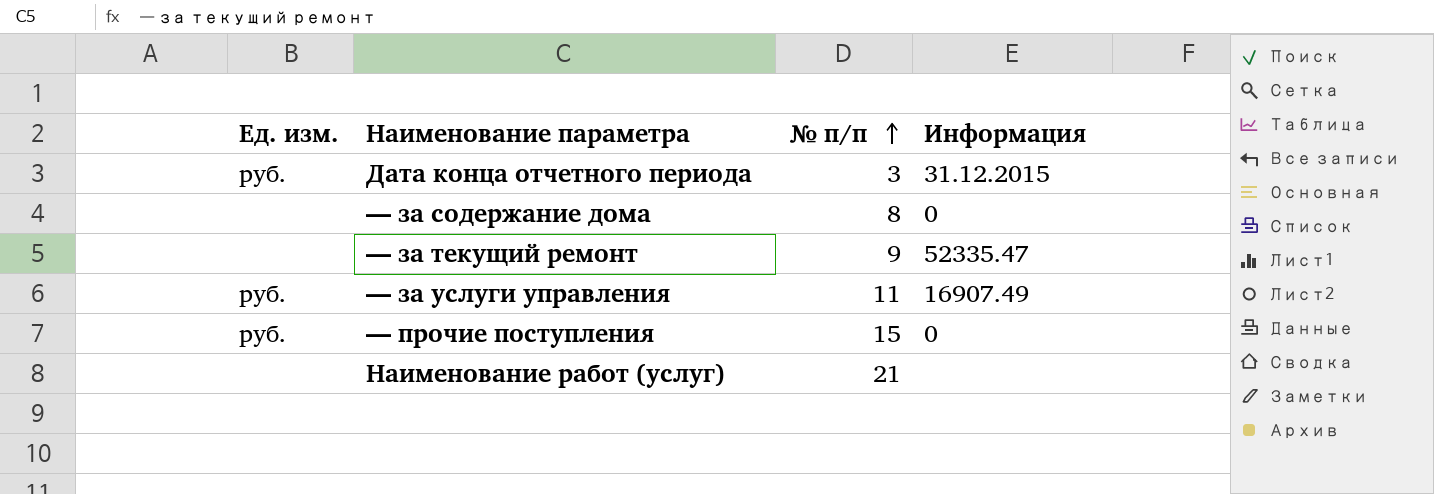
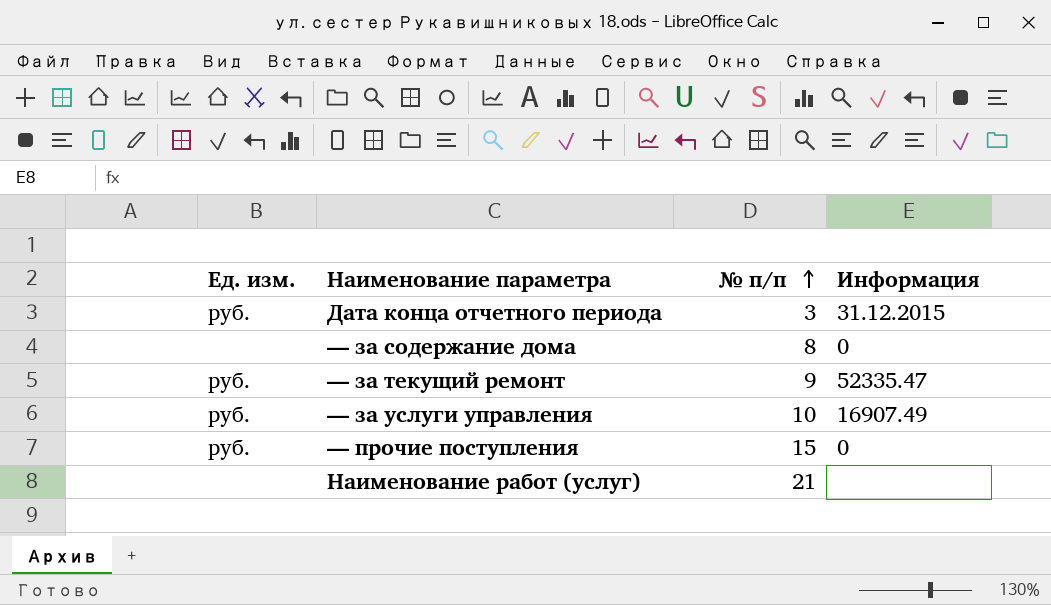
— за текущий ремонт | Ед. изм.: none -> руб.
— за услуги управления | № п/п: 11 -> 10

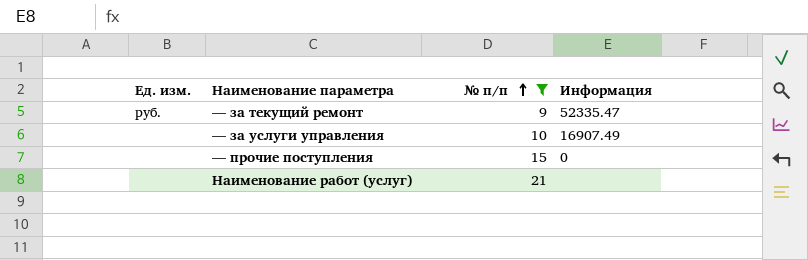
filter: none -> № п/п >= 9
— за услуги управления | Ед. изм.: руб. -> none
— прочие поступления | Ед. изм.: руб. -> none

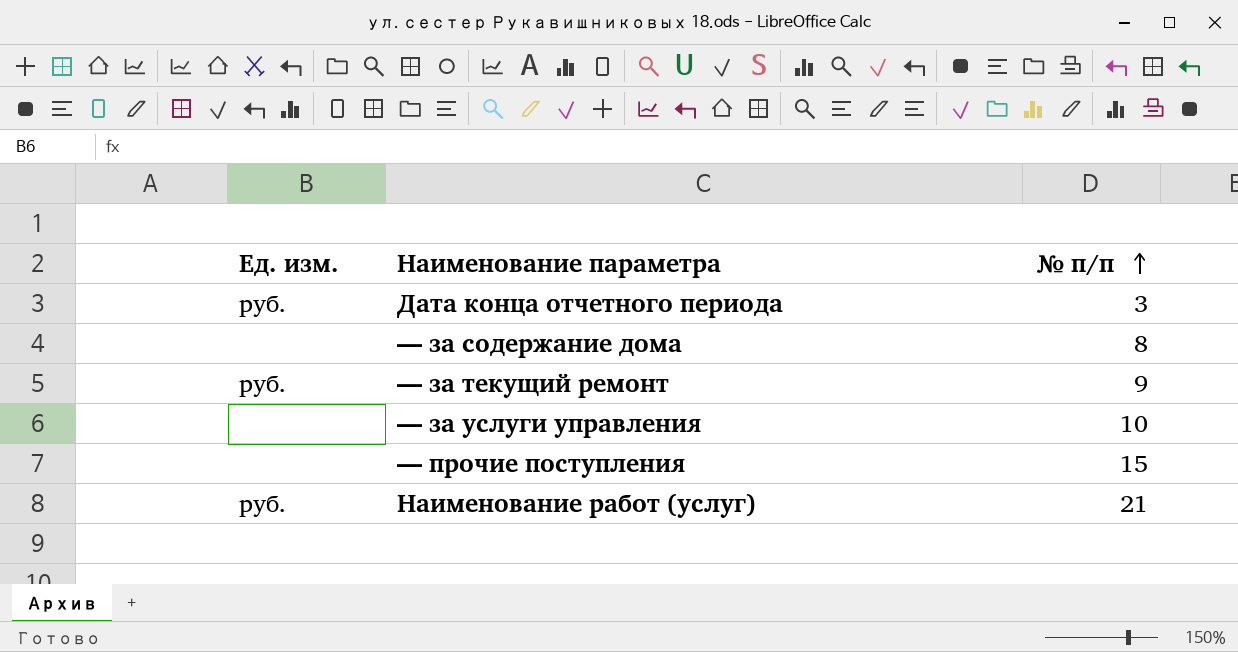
filter: № п/п >= 9 -> none
column Информация | position: 4 -> none
Наименование работ (услуг) | Ед. изм.: none -> руб.

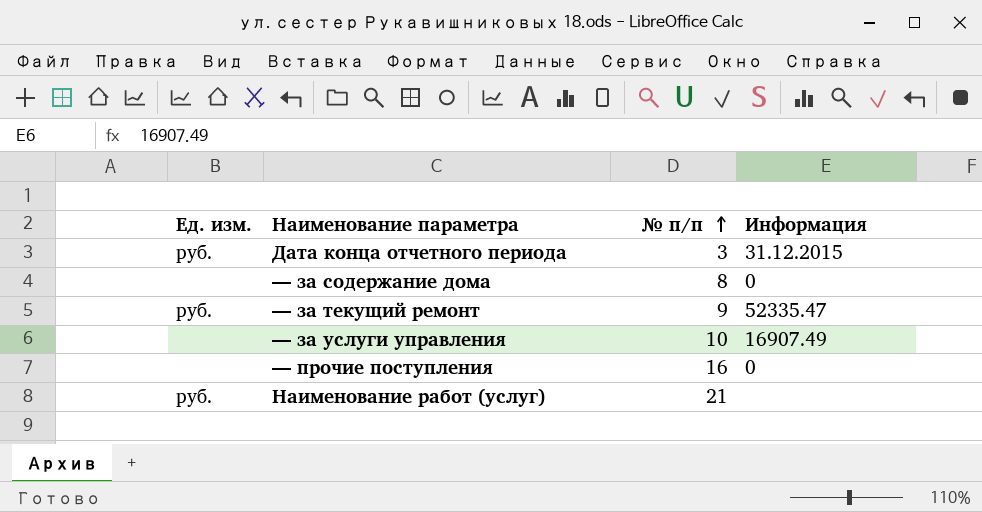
column Информация | position: none -> 4
— прочие поступления | № п/п: 15 -> 16

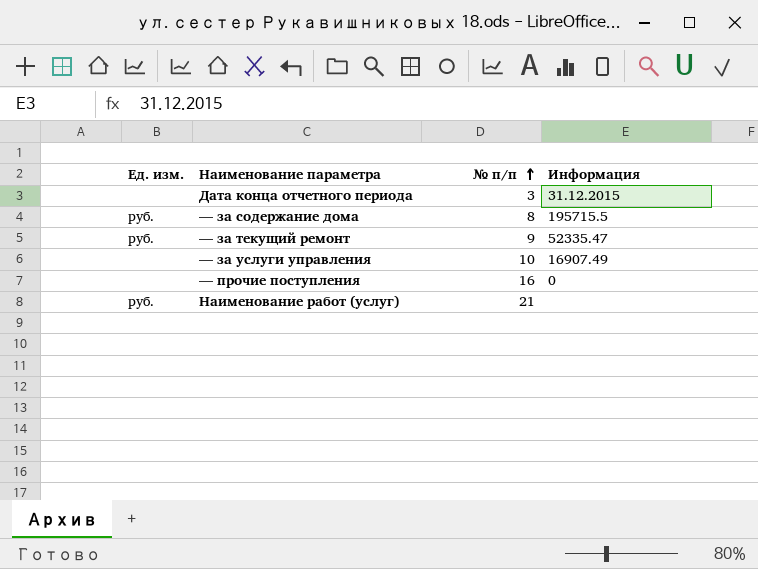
Дата конца отчетного периода | Ед. изм.: руб. -> none
— за содержание дома | Ед. изм.: none -> руб.
— за содержание дома | Информация: 0 -> 195715.5

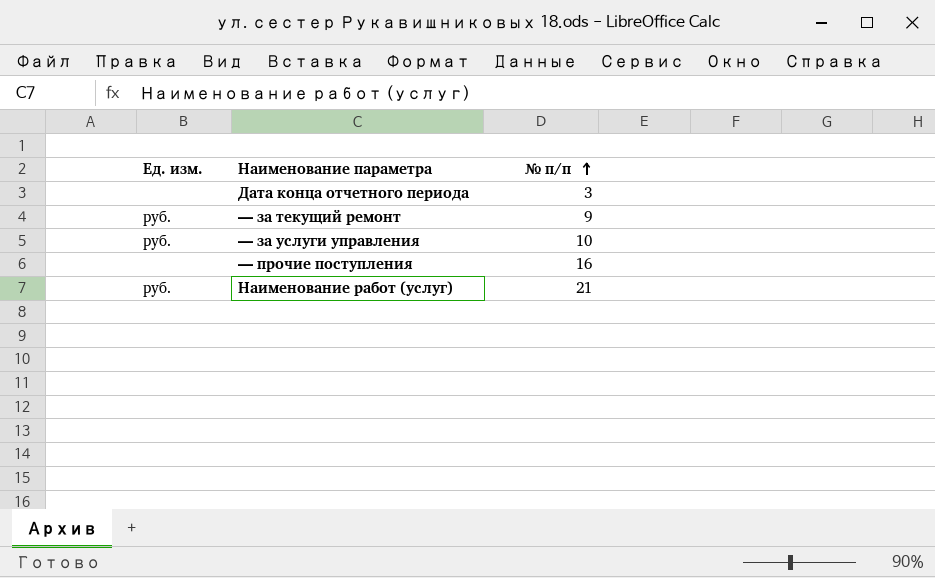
column Информация | position: 4 -> none
row — за содержание дома: руб. | 8 | 195715.5 -> none
— за услуги управления | Ед. изм.: none -> руб.

